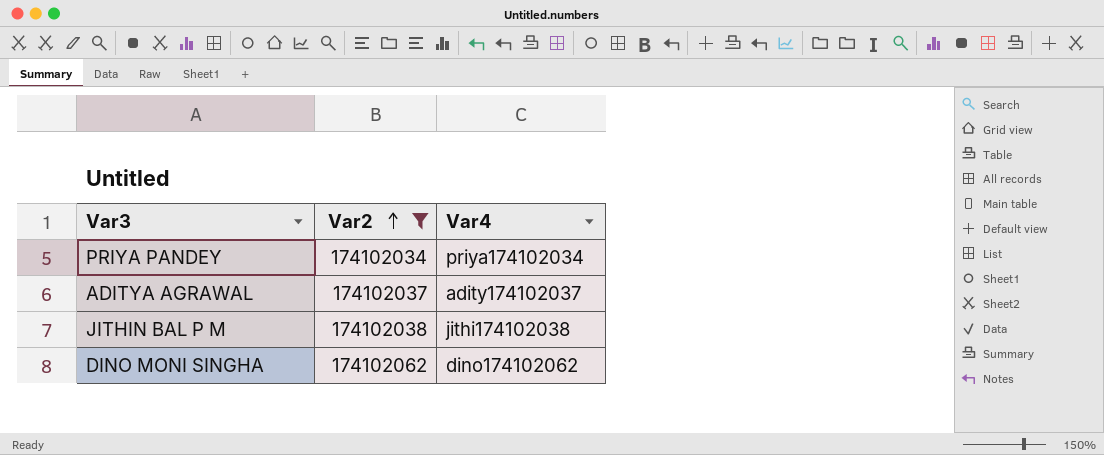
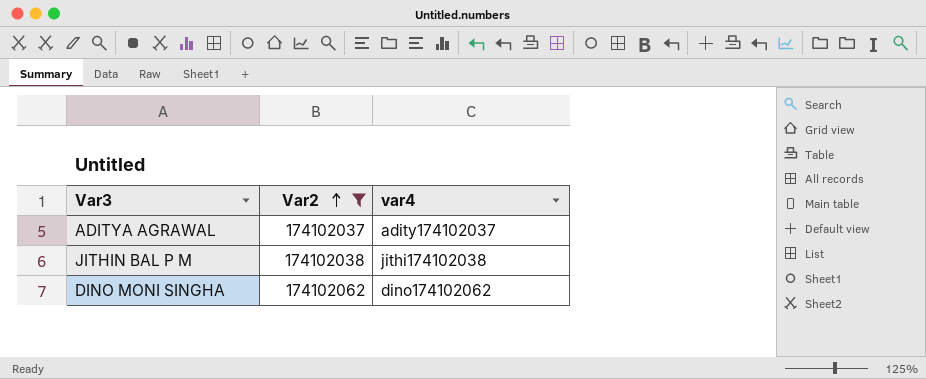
column name: Var4 -> var4
row PRIYA PANDEY: 174102034 | priya174102034 -> none

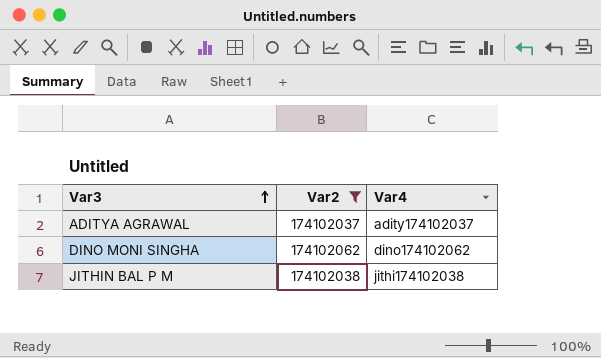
row order: Var2 ascending -> Var3 ascending
column name: var4 -> Var4

